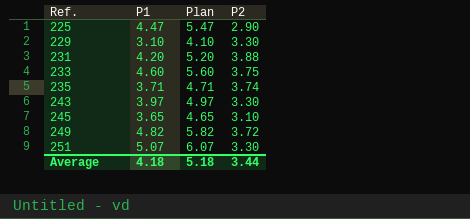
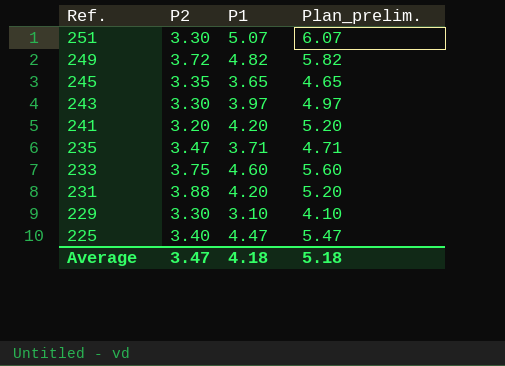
row order: Ref. ascending -> Ref. descending
column P2 | position: 4 -> 2
column name: Plan -> Plan_prelim.
245 | P2: 3.10 -> 3.35
row 241: none -> 3.20 | 4.20 | 5.20
235 | P2: 3.74 -> 3.47
225 | P2: 2.90 -> 3.40
Average | P2: 3.44 -> 3.47

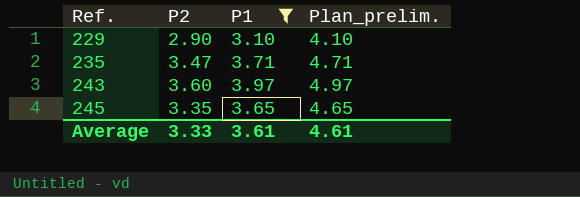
filter: none -> P1 <= 3.97
row order: Ref. descending -> Ref. ascending
229 | P2: 3.30 -> 2.90
243 | P2: 3.30 -> 3.60
Average | P2: 3.47 -> 3.33
Average | P1: 4.18 -> 3.61
Average | Plan_prelim.: 5.18 -> 4.61

